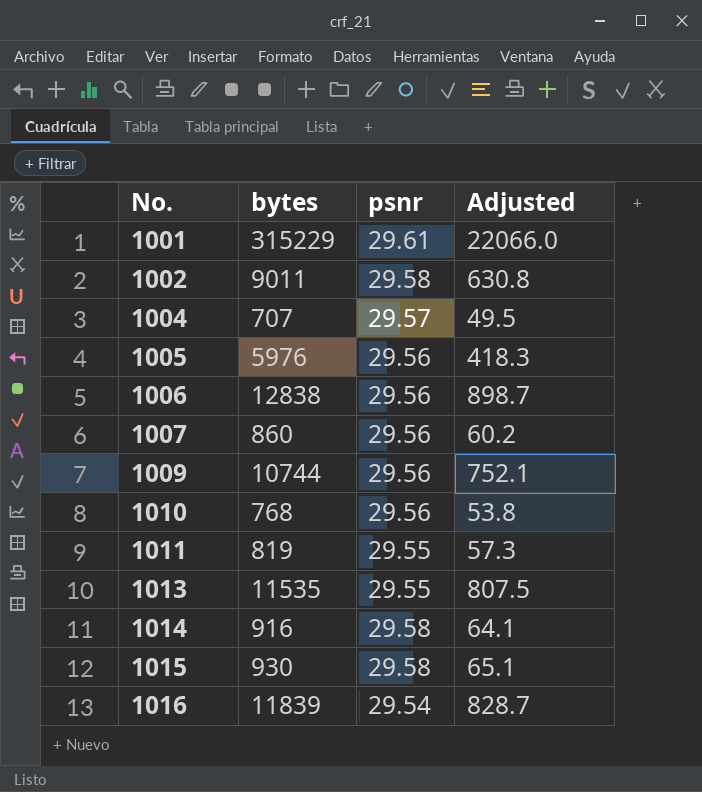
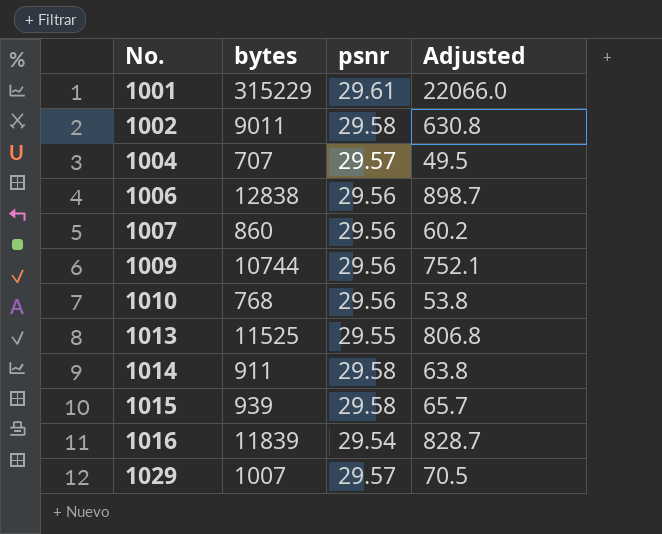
row 1005: 5976 | 29.56 | 418.3 -> none
row 1011: 819 | 29.55 | 57.3 -> none
1013 | bytes: 11535 -> 11525
1013 | Adjusted: 807.5 -> 806.8
1014 | bytes: 916 -> 911
1014 | Adjusted: 64.1 -> 63.8
1015 | bytes: 930 -> 939
1015 | Adjusted: 65.1 -> 65.7
row 1029: none -> 1007 | 29.57 | 70.5

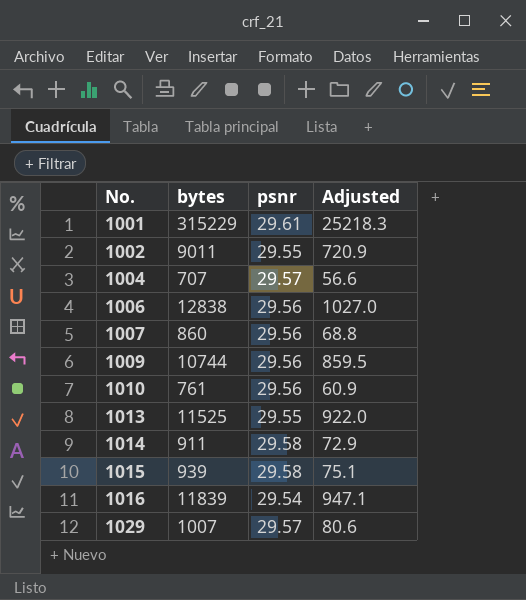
column Adjusted | formula: [bytes] * 0.07 -> [bytes] * 0.08
1002 | psnr: 29.58 -> 29.55
1010 | bytes: 768 -> 761

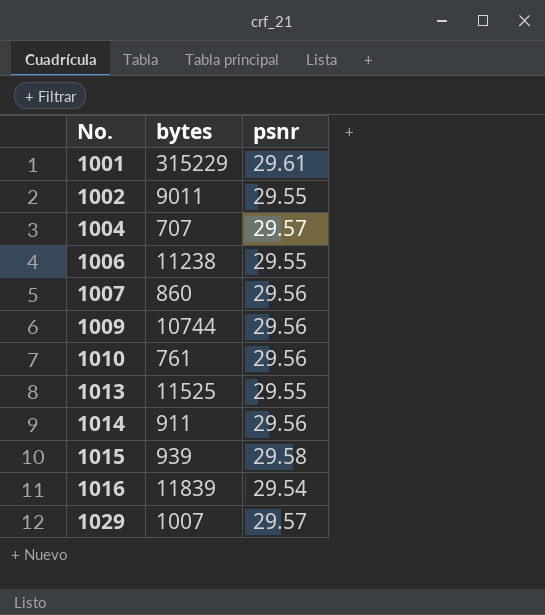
column Adjusted | formula: [bytes] * 0.08 -> none
1006 | bytes: 12838 -> 11238
1006 | psnr: 29.56 -> 29.55
1014 | psnr: 29.58 -> 29.56

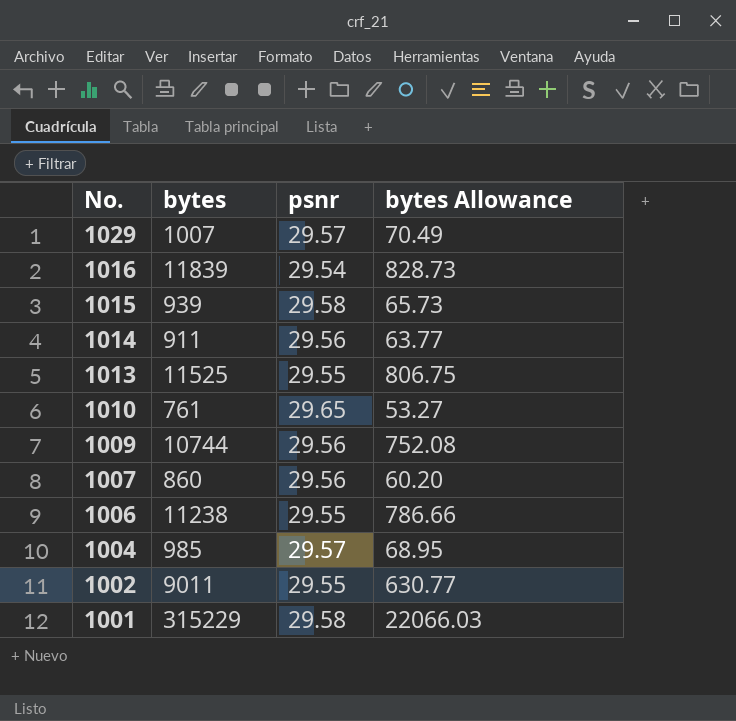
row order: No. ascending -> No. descending
column bytes Allowance | formula: none -> [bytes] * 0.07
1010 | psnr: 29.56 -> 29.65
1004 | bytes: 707 -> 985
1001 | psnr: 29.61 -> 29.58

